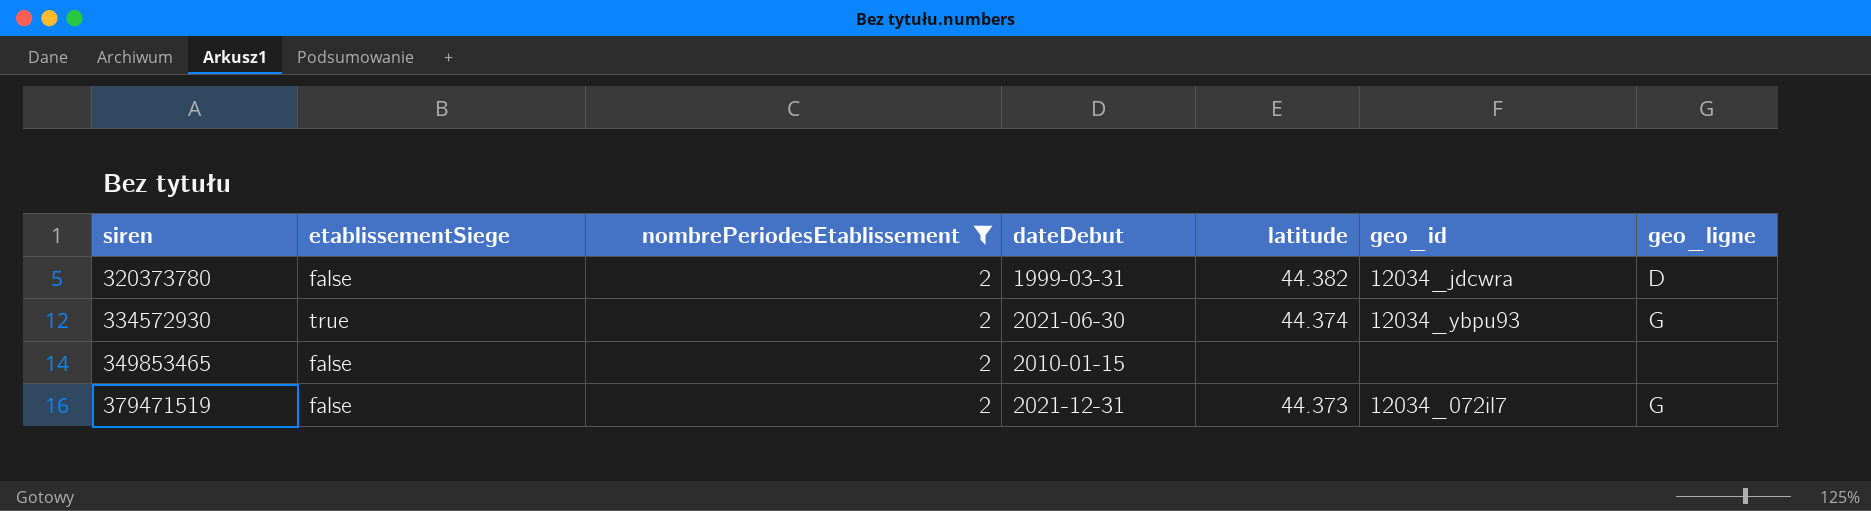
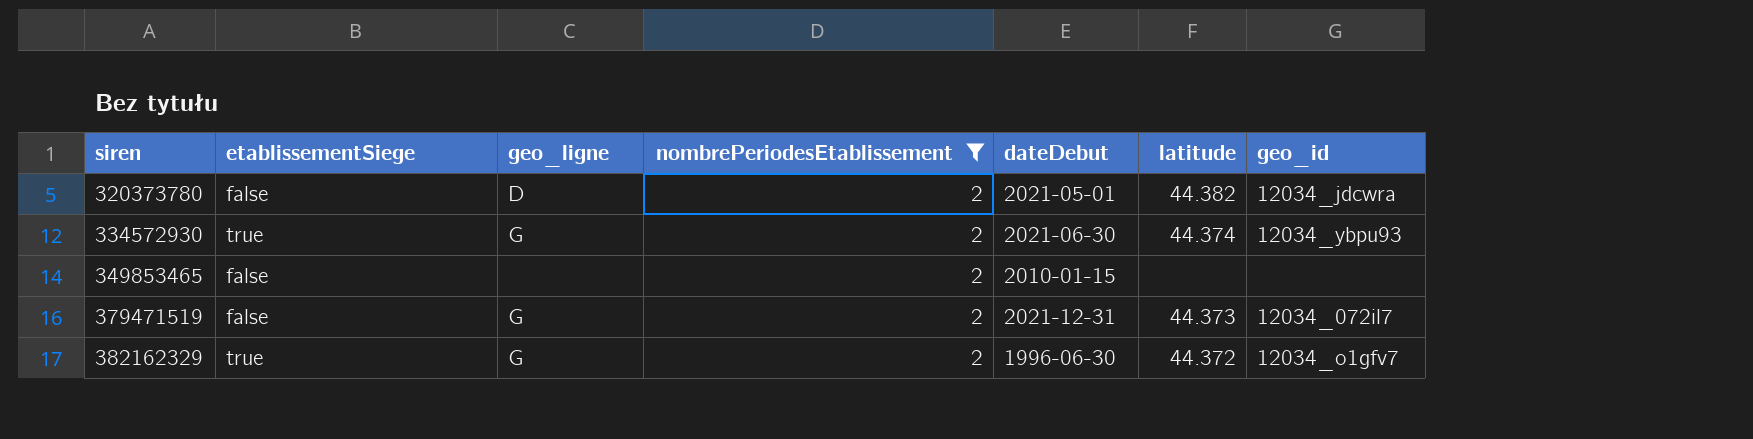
column geo_ligne | position: 7 -> 3
320373780 | dateDebut: 1999-03-31 -> 2021-05-01
row 382162329: none -> true | G | 2 | 1996-06-30 | 44.372 | 12034_o1gfv7

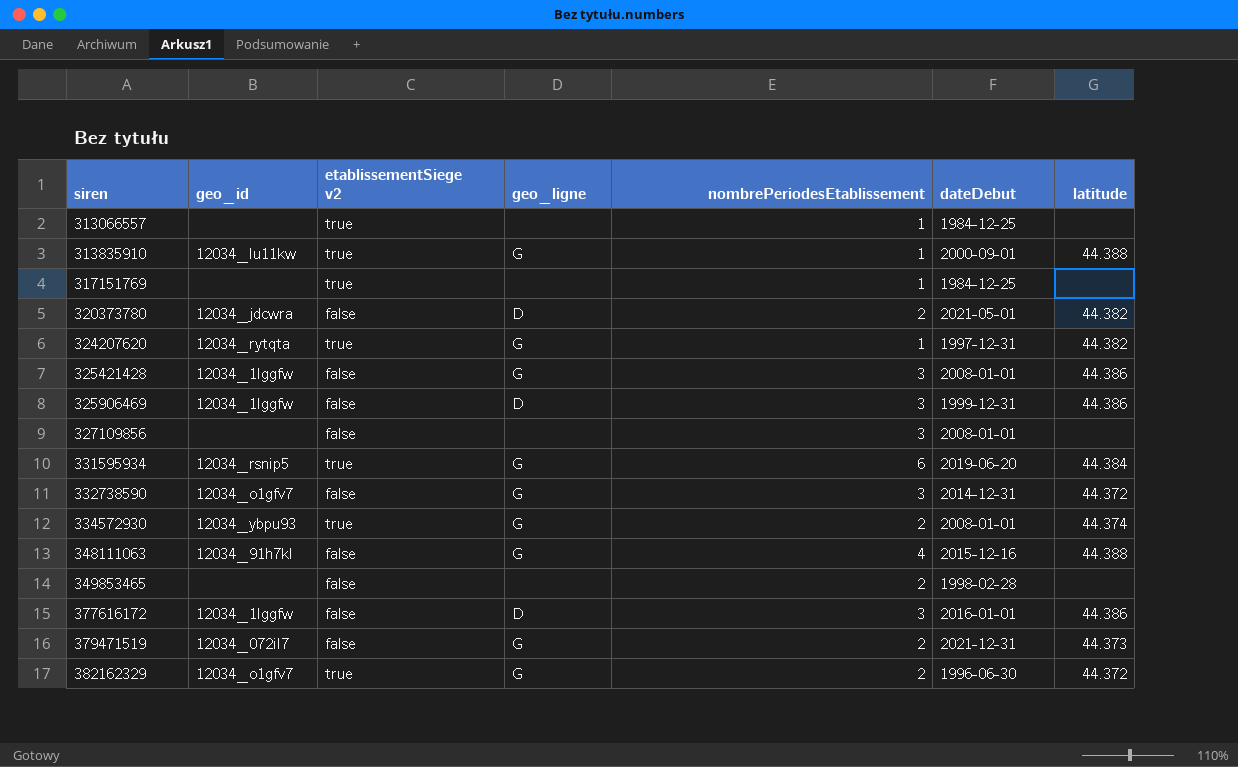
filter: nombrePeriodesEtablissement = 2 -> none
column geo_id | position: 7 -> 2
column name: etablissementSiege -> etablissementSiege v2
334572930 | dateDebut: 2021-06-30 -> 2008-01-01
349853465 | dateDebut: 2010-01-15 -> 1998-02-28

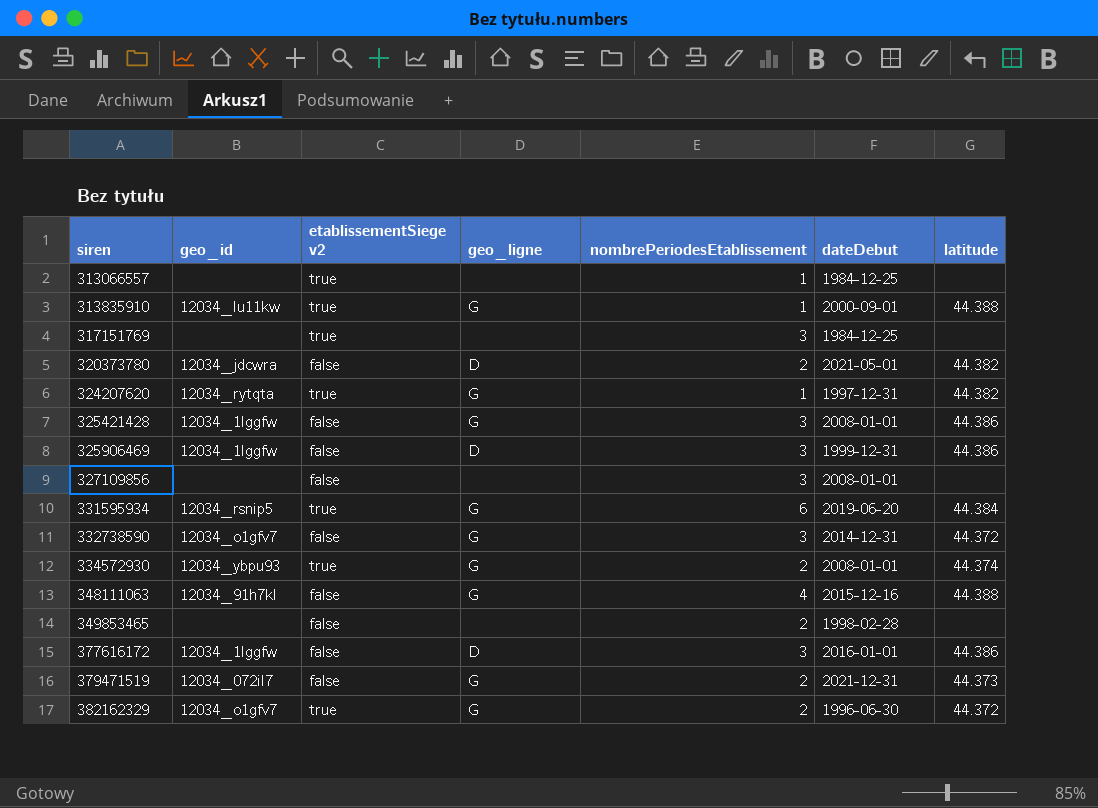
317151769 | nombrePeriodesEtablissement: 1 -> 3

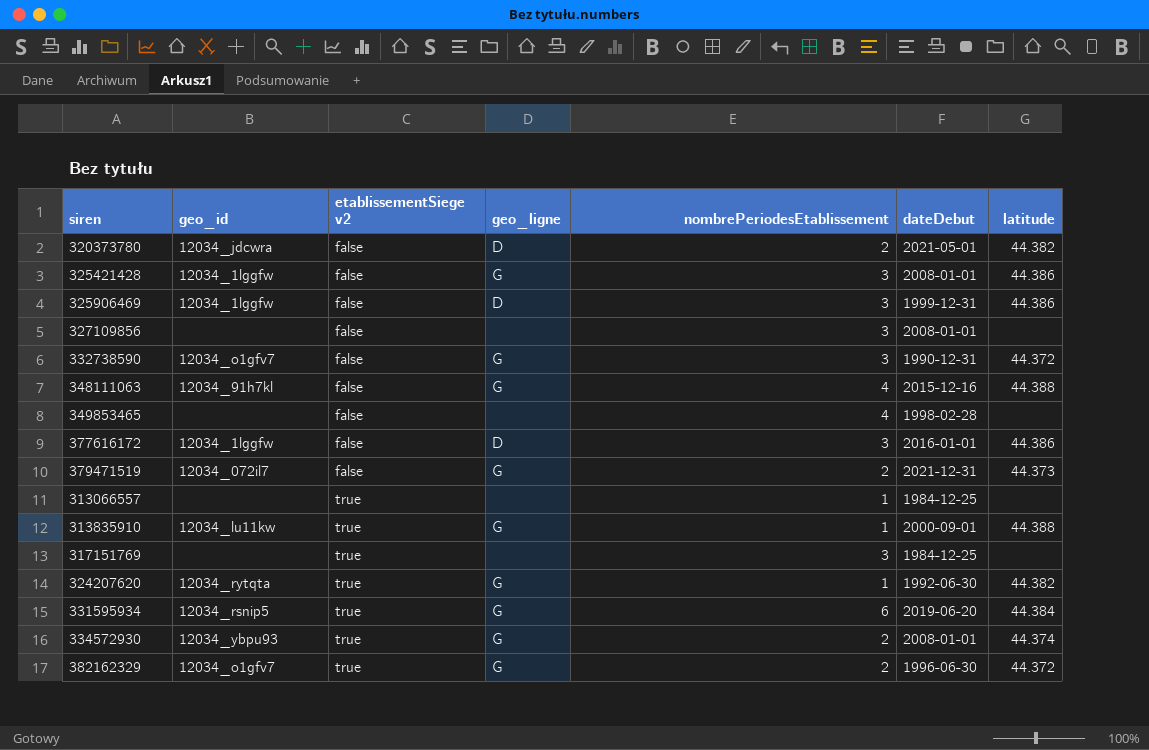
row order: siren ascending -> etablissementSiege v2 ascending
332738590 | dateDebut: 2014-12-31 -> 1990-12-31
349853465 | nombrePeriodesEtablissement: 2 -> 4
324207620 | dateDebut: 1997-12-31 -> 1992-06-30

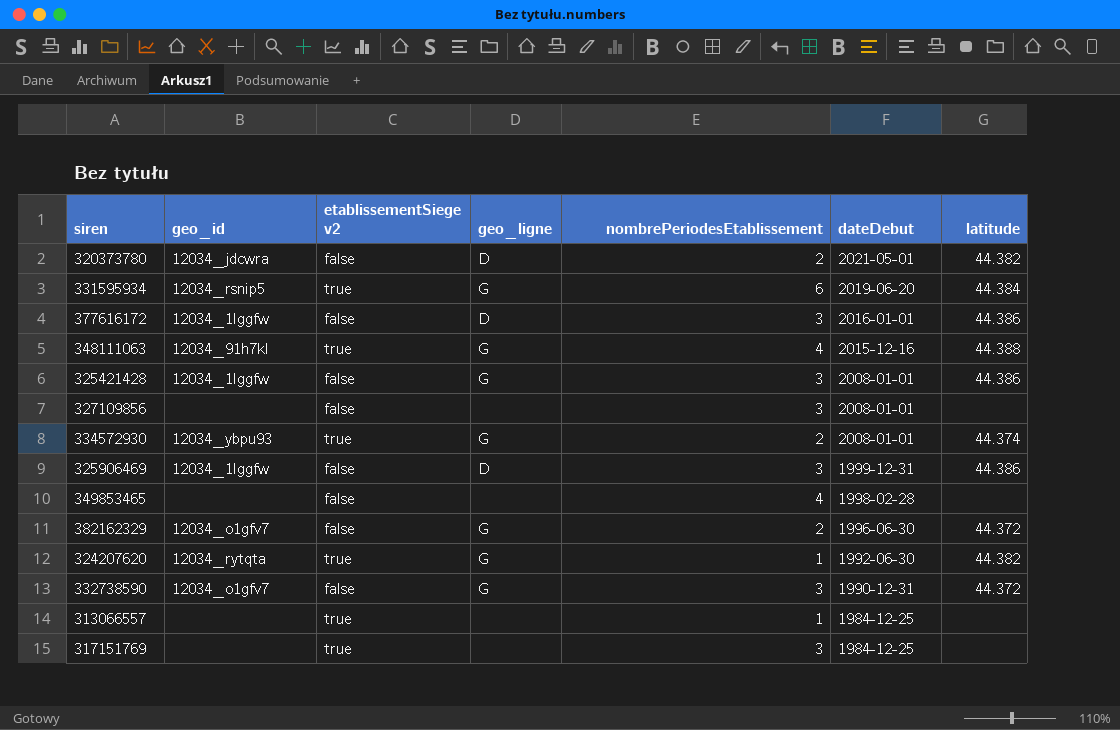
row order: etablissementSiege v2 ascending -> dateDebut descending
row 379471519: 12034_072il7 | false | G | 2 | 2021-12-31 | 44.373 -> none
row 313835910: 12034_lu11kw | true | G | 1 | 2000-09-01 | 44.388 -> none
348111063 | etablissementSiege v2: false -> true
382162329 | etablissementSiege v2: true -> false

